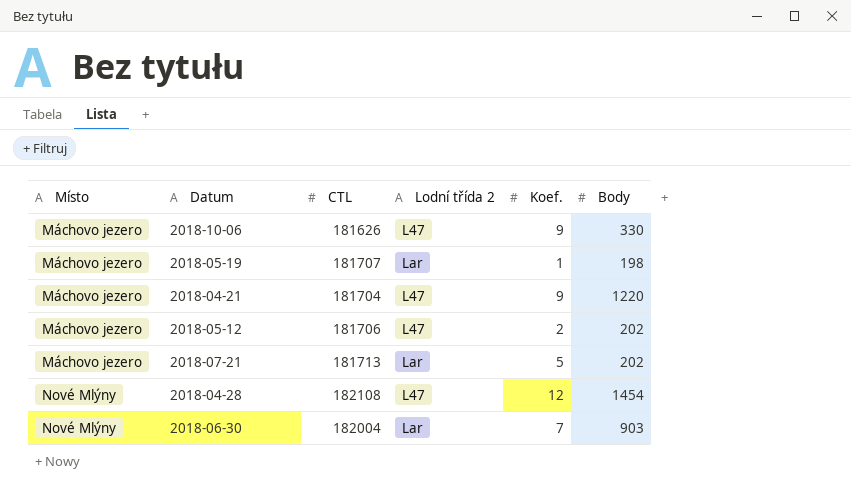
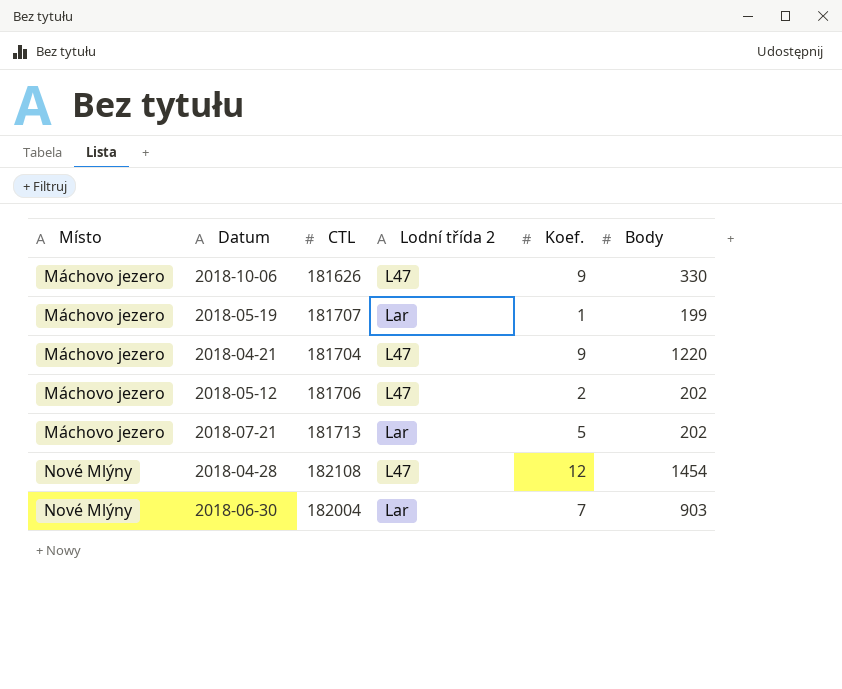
2018-05-19 | Body: 198 -> 199

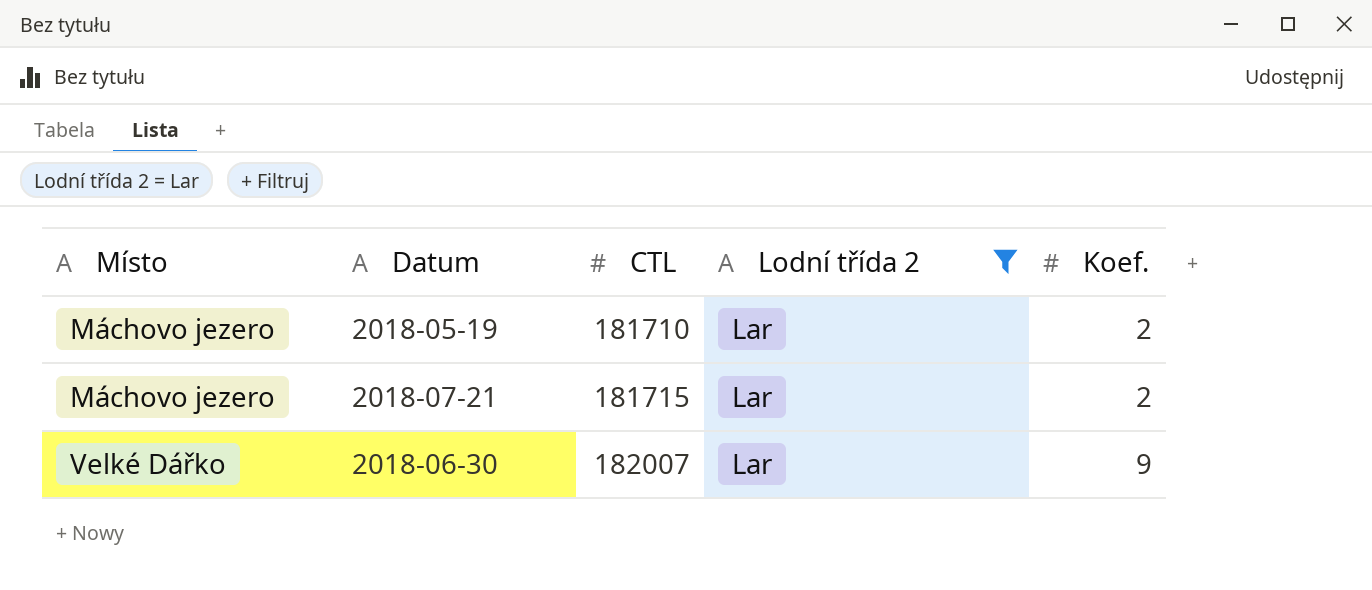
filter: none -> Lodní třída 2 = Lar
column Body | position: 6 -> none
2018-05-19 | CTL: 181707 -> 181710
2018-05-19 | Koef.: 1 -> 2
2018-07-21 | CTL: 181713 -> 181715
2018-07-21 | Koef.: 5 -> 2
2018-06-30 | Místo: Nové Mlýny -> Velké Dářko
2018-06-30 | CTL: 182004 -> 182007
2018-06-30 | Koef.: 7 -> 9

